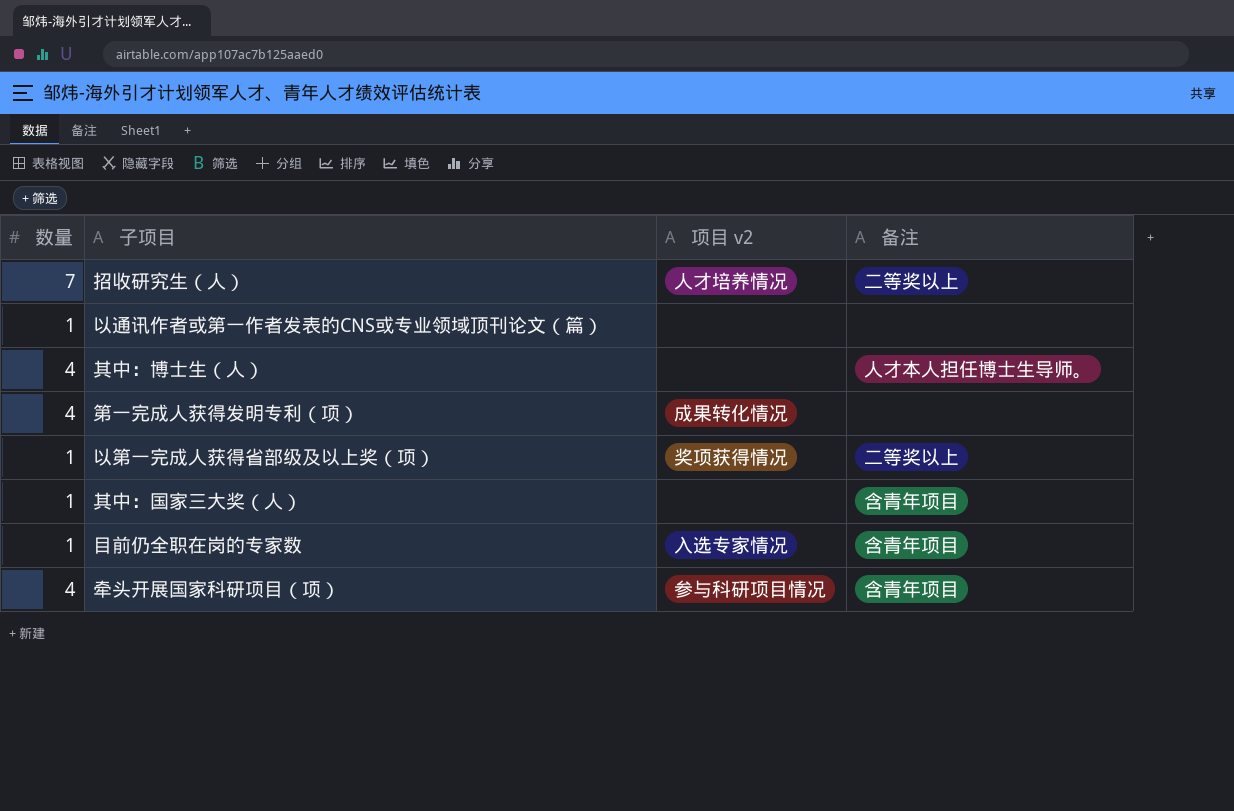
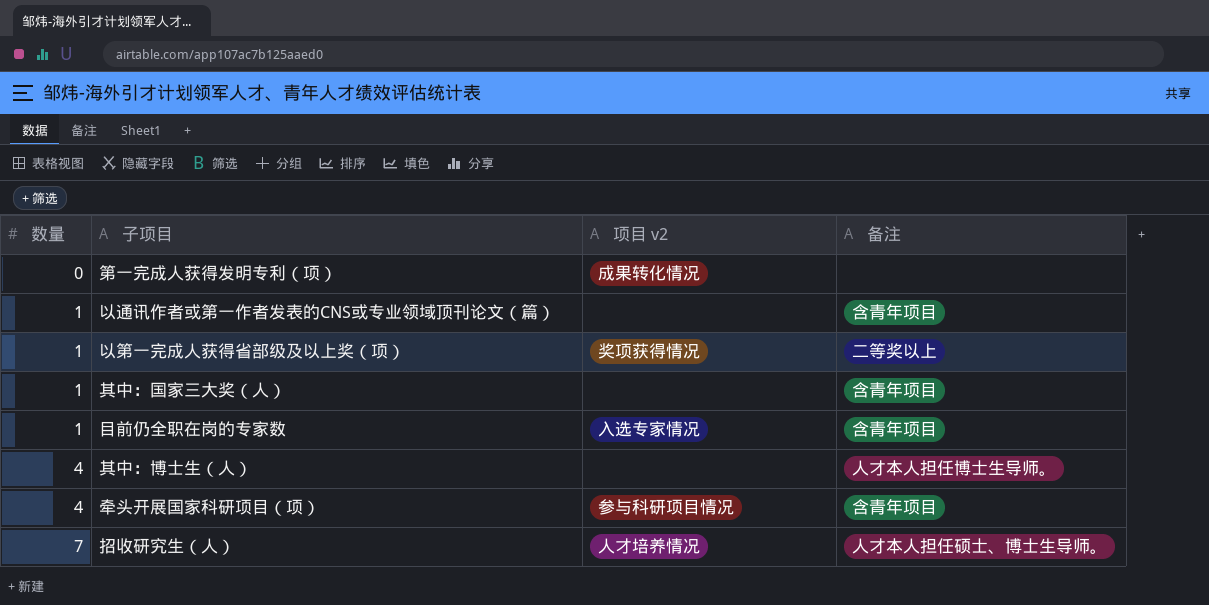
row order: none -> 数量 ascending
第一完成人获得发明专利（项） | 数量: 4 -> 0
以通讯作者或第一作者发表的CNS或专业领域顶刊论文（篇） | 备注: none -> 含青年项目
招收研究生（人） | 备注: 二等奖以上 -> 人才本人担任硕士、博士生导师。

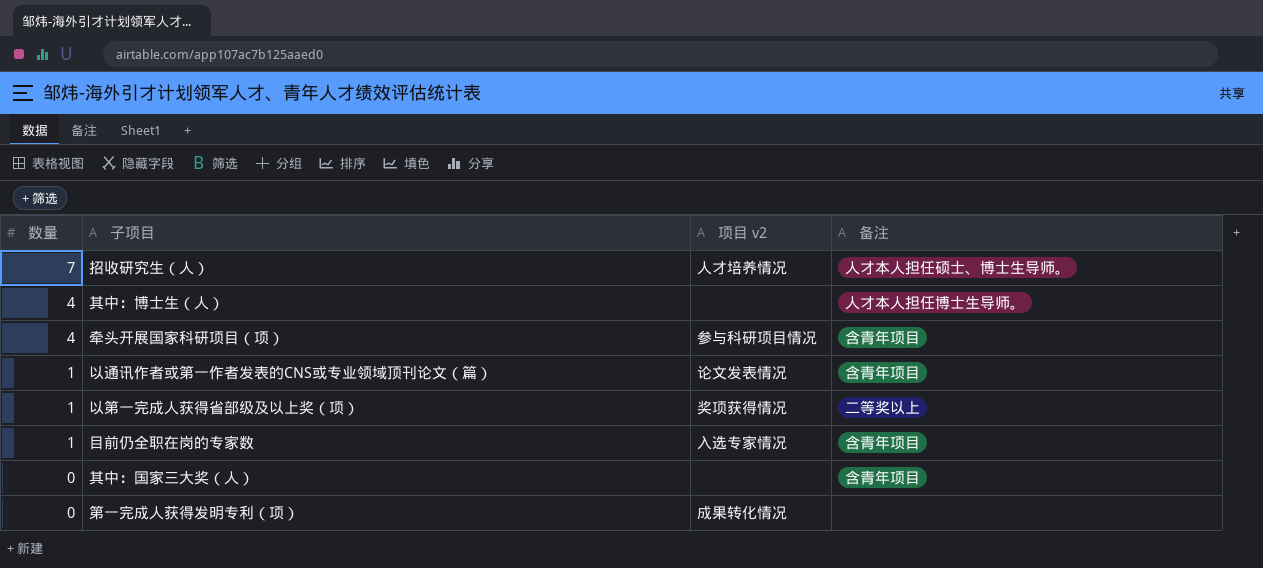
row order: 数量 ascending -> 数量 descending
以通讯作者或第一作者发表的CNS或专业领域顶刊论文（篇） | 项目 v2: none -> 论文发表情况
其中：国家三大奖（人） | 数量: 1 -> 0

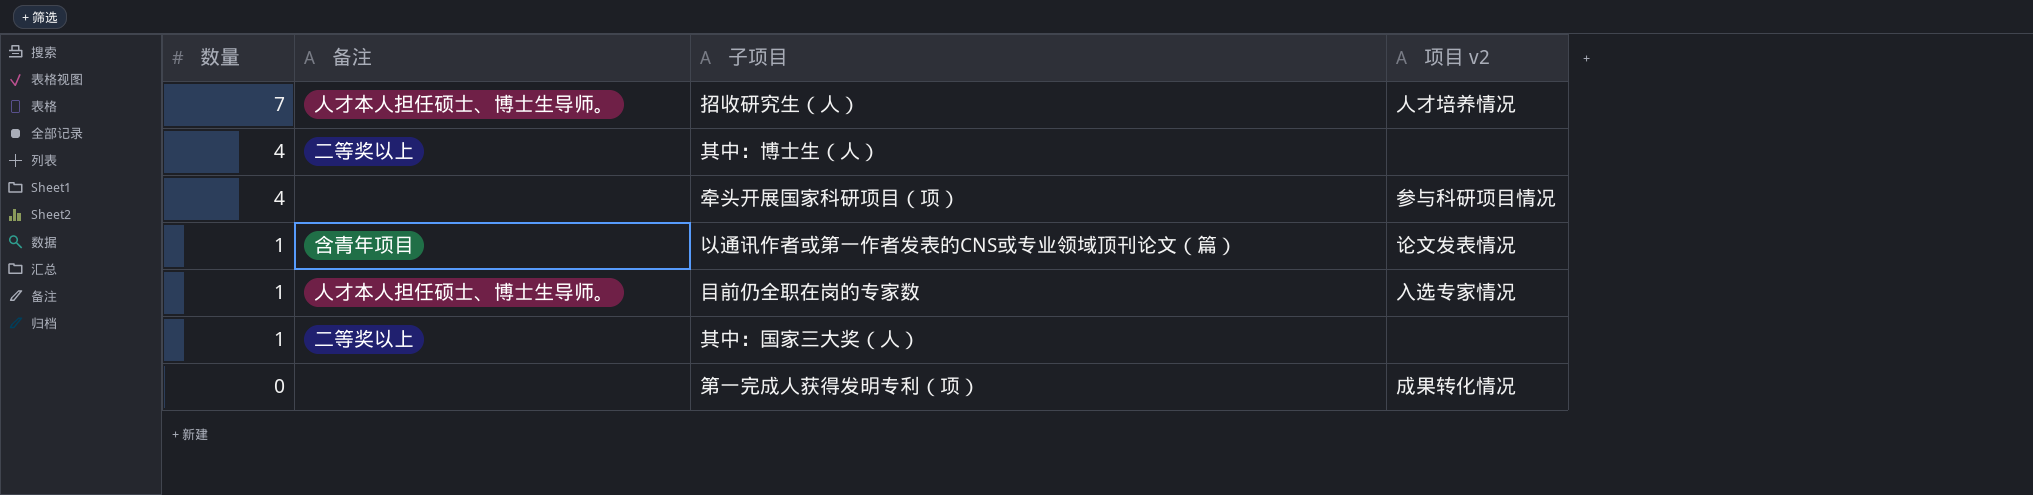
column 备注 | position: 4 -> 2
row 以第一完成人获得省部级及以上奖（项）: 1 | 奖项获得情况 | 二等奖以上 -> none
其中：博士生（人） | 备注: 人才本人担任博士生导师。 -> 二等奖以上
牵头开展国家科研项目（项） | 备注: 含青年项目 -> none
目前仍全职在岗的专家数 | 备注: 含青年项目 -> 人才本人担任硕士、博士生导师。
其中：国家三大奖（人） | 数量: 0 -> 1
其中：国家三大奖（人） | 备注: 含青年项目 -> 二等奖以上

